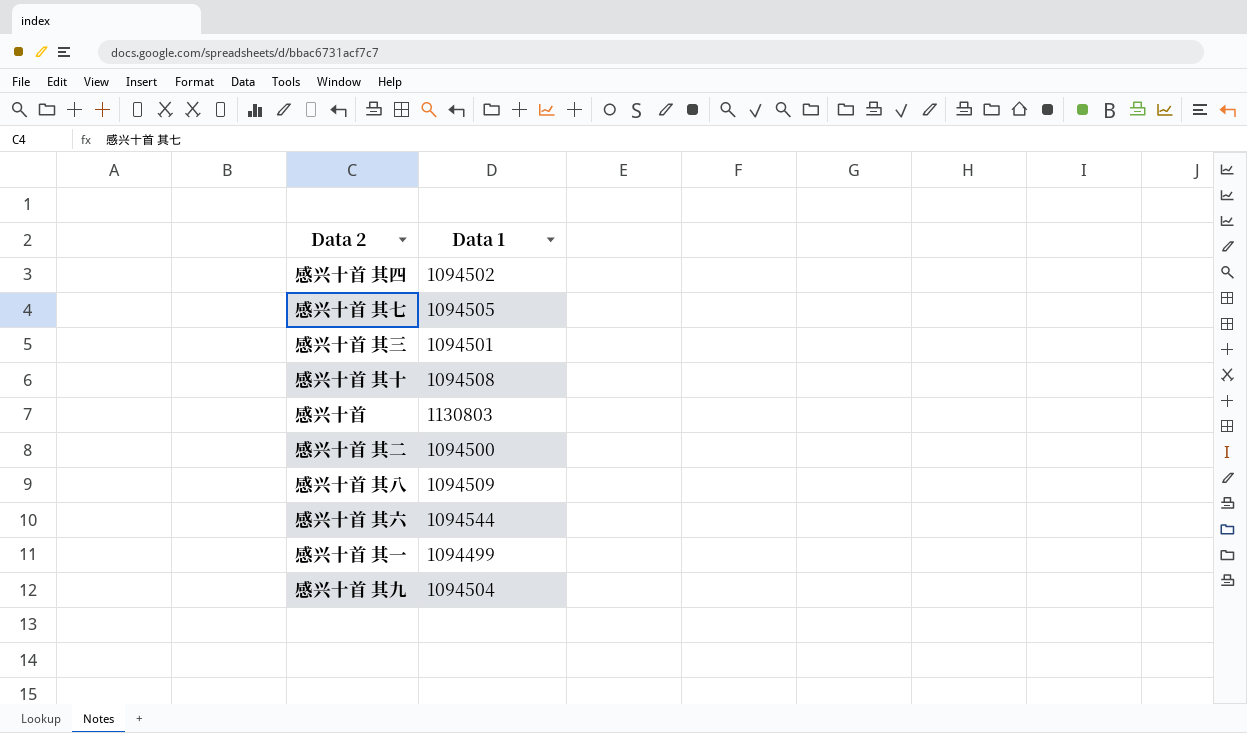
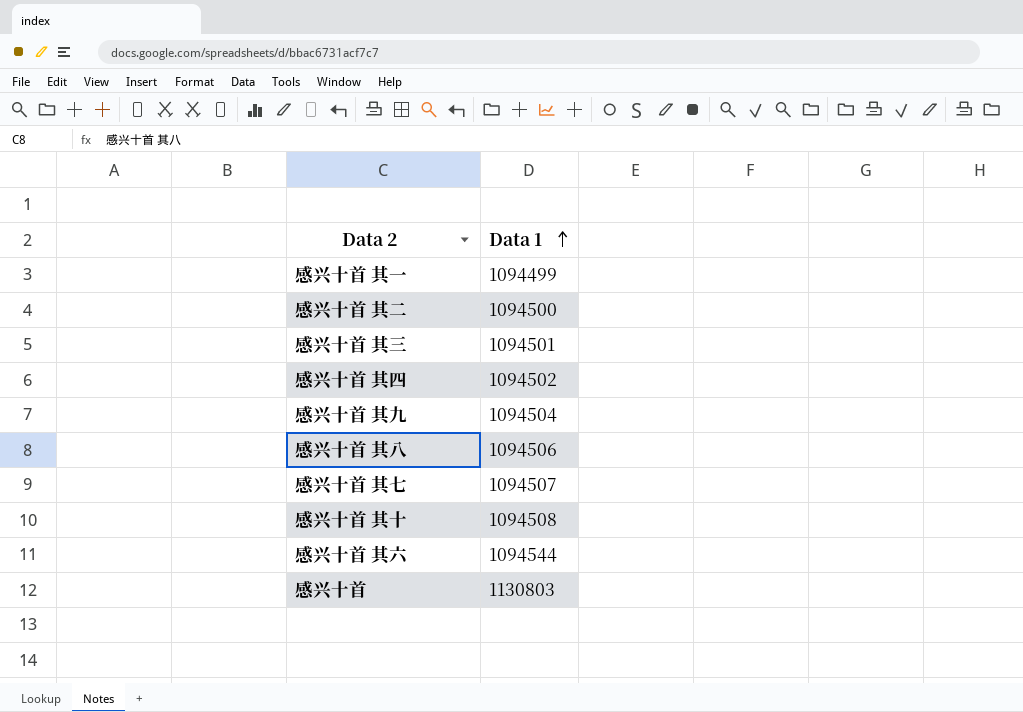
row order: none -> Data 1 ascending
感兴十首 其八 | Data 1: 1094509 -> 1094506
感兴十首 其七 | Data 1: 1094505 -> 1094507

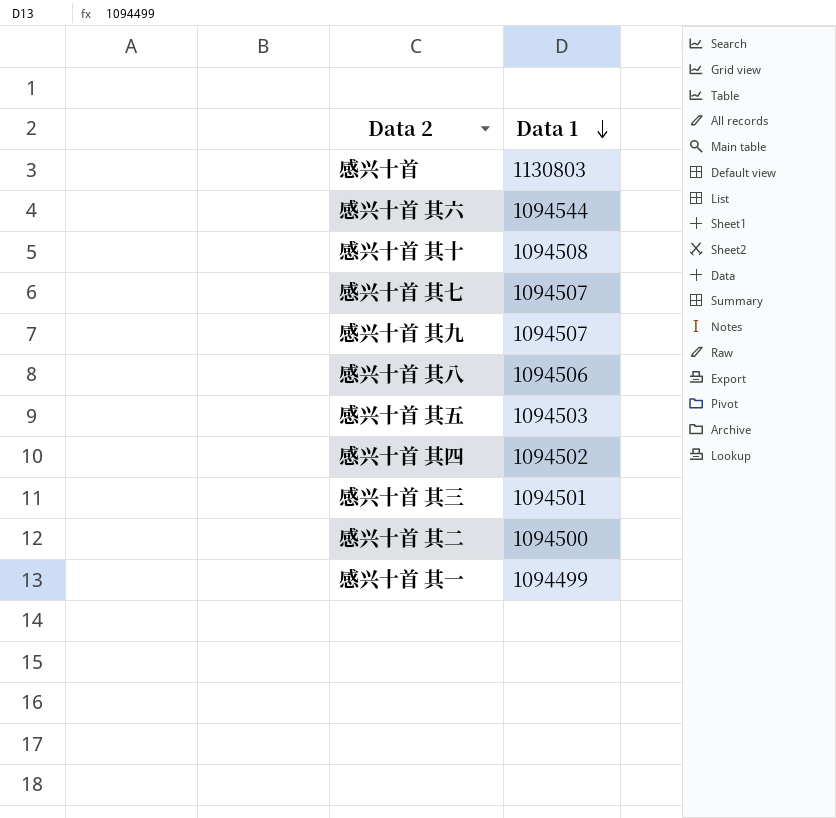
row order: Data 1 ascending -> Data 1 descending
感兴十首 其九 | Data 1: 1094504 -> 1094507
row 感兴十首 其五: none -> 1094503

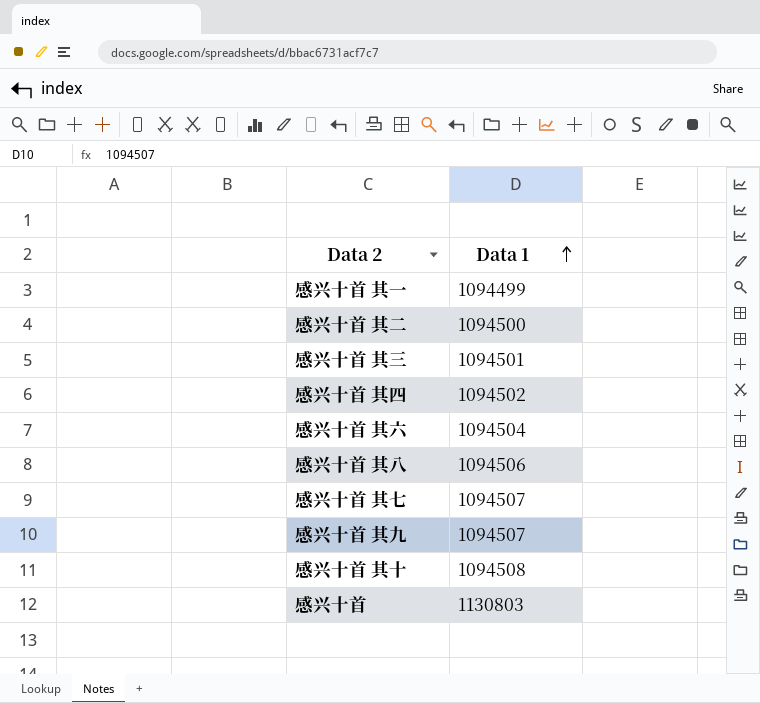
row order: Data 1 descending -> Data 1 ascending
row 感兴十首 其五: 1094503 -> none
感兴十首 其六 | Data 1: 1094544 -> 1094504

